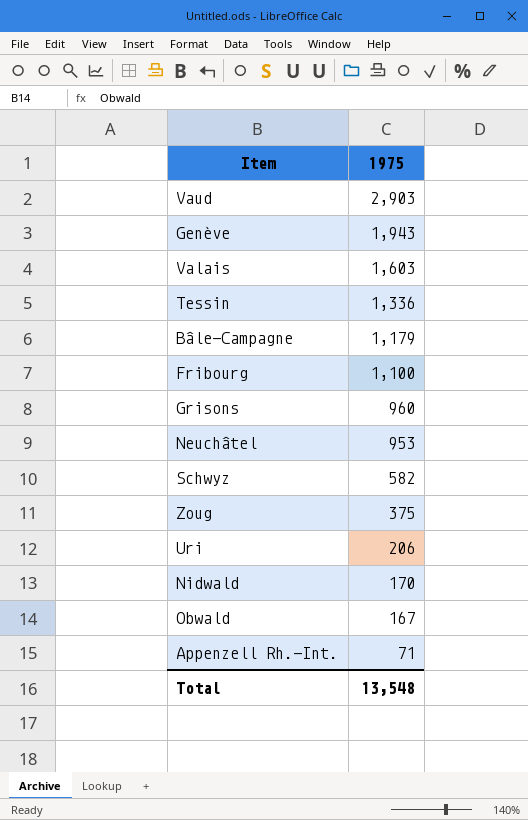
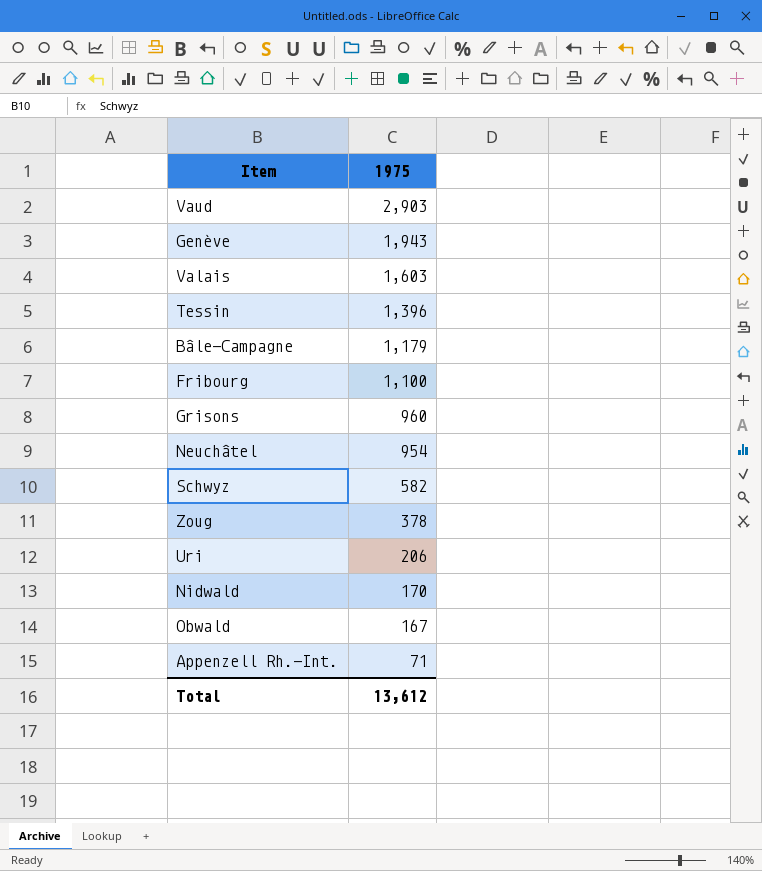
Tessin | 1975: 1,336 -> 1,396
Neuchâtel | 1975: 953 -> 954
Zoug | 1975: 375 -> 378
Total | 1975: 13,548 -> 13,612

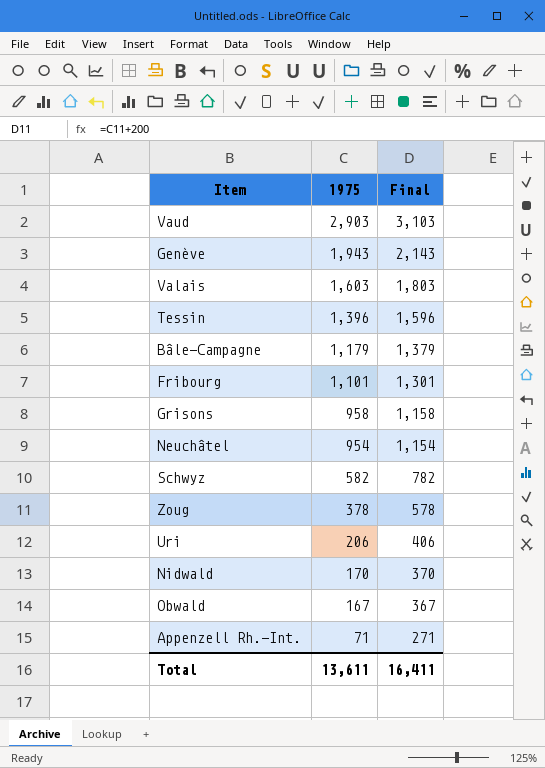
column Final | formula: none -> [1975] + 200
Fribourg | 1975: 1,100 -> 1,101
Grisons | 1975: 960 -> 958
Total | 1975: 13,612 -> 13,611

